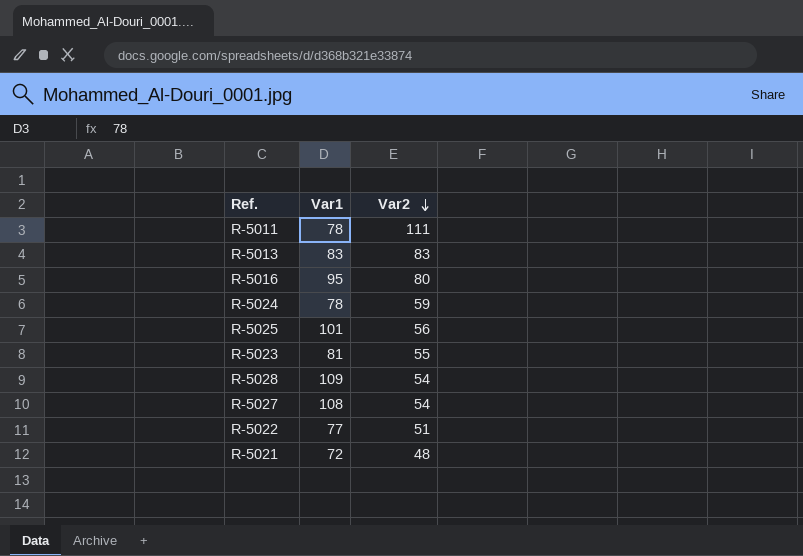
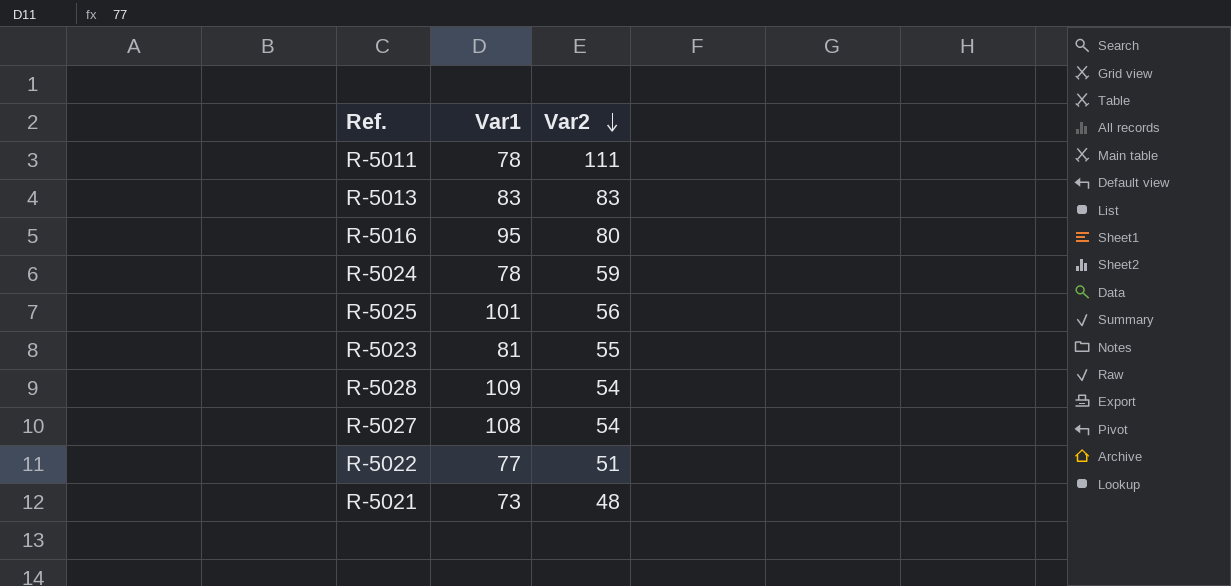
R-5021 | Var1: 72 -> 73

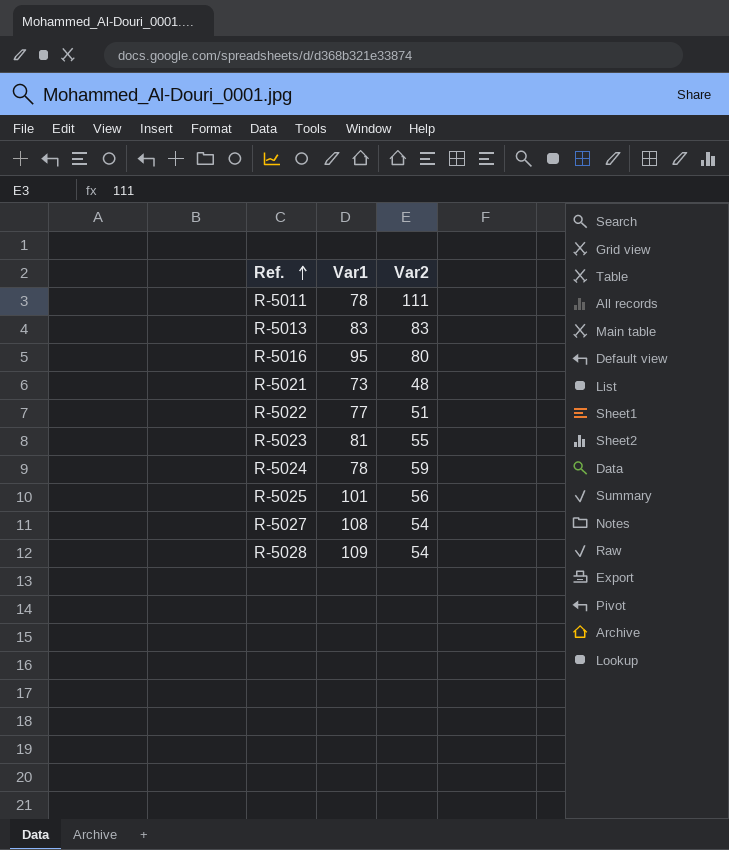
row order: Var2 descending -> Ref. ascending

